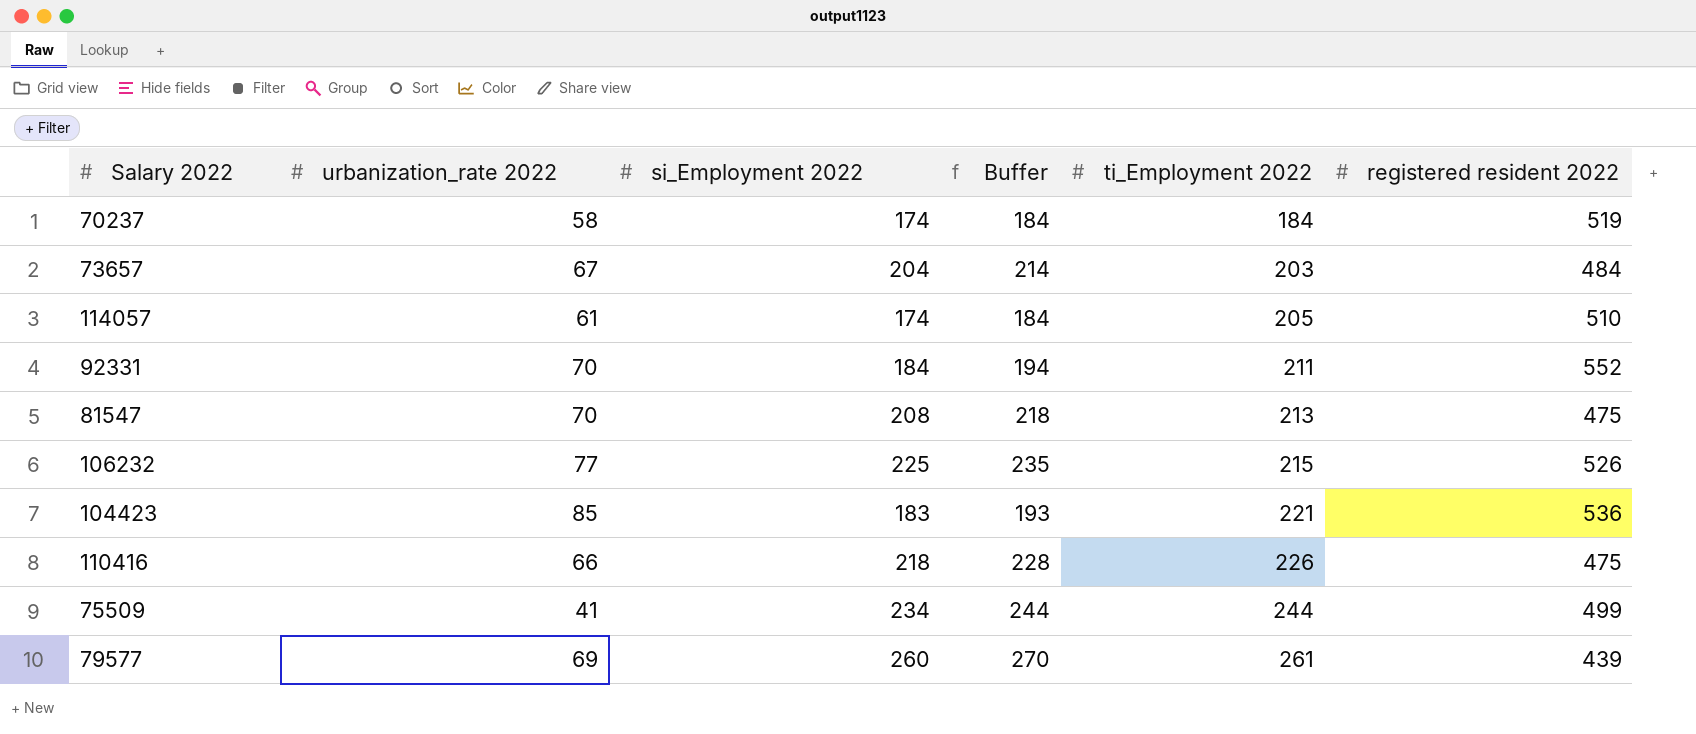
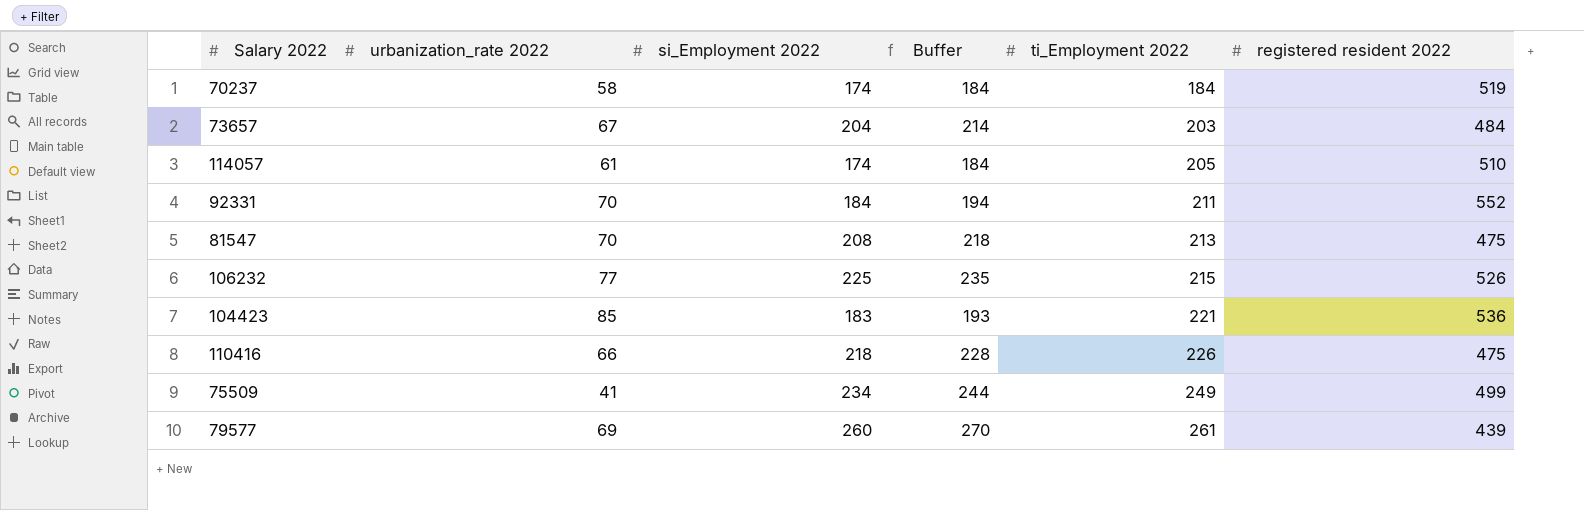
75509 | ti_Employment 2022: 244 -> 249

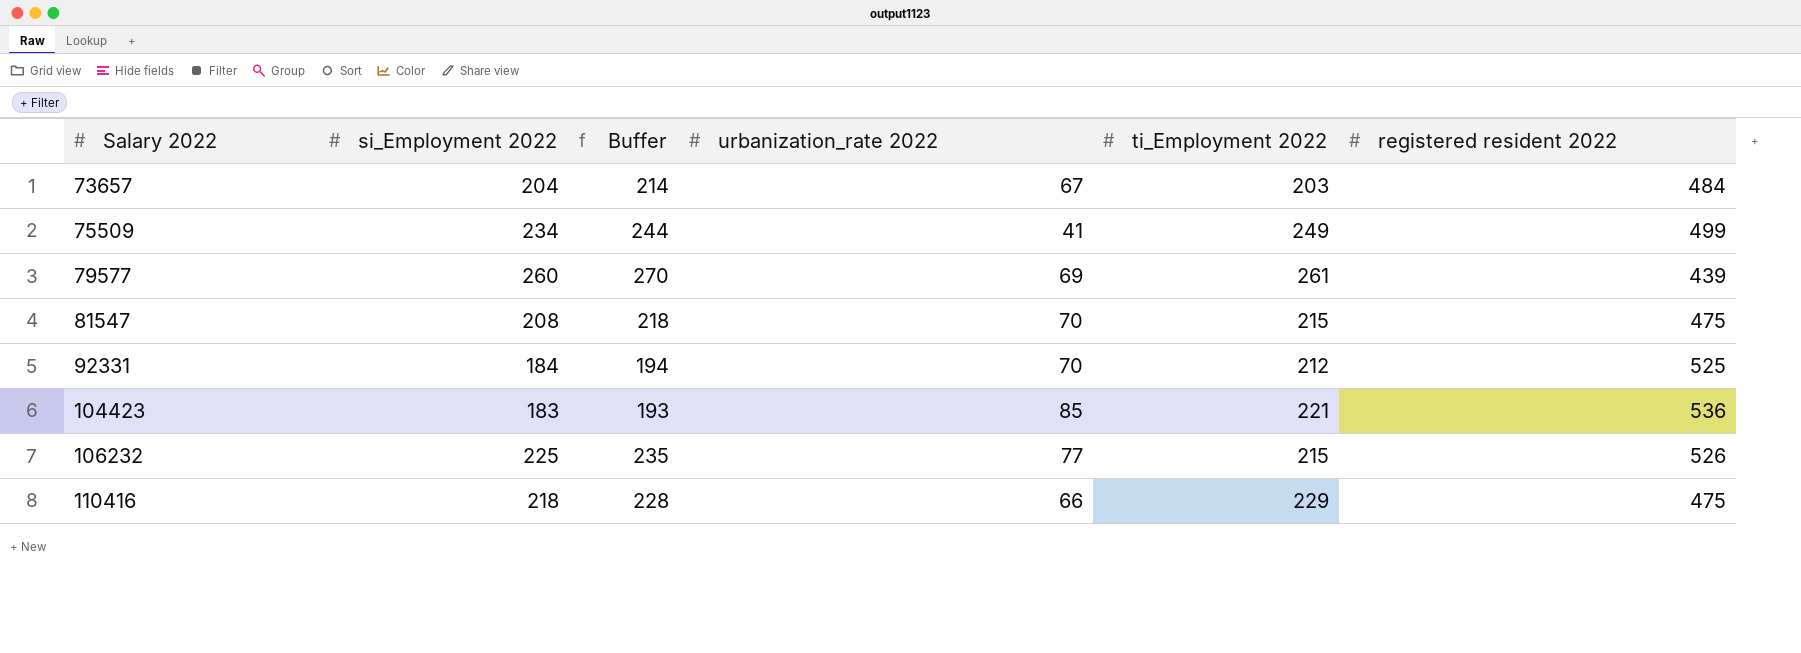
row order: ti_Employment 2022 ascending -> Salary 2022 ascending
column urbanization_rate 2022 | position: 2 -> 4
row 70237: 58 | 174 | 184 | 184 | 519 -> none
row 114057: 61 | 174 | 184 | 205 | 510 -> none
81547 | ti_Employment 2022: 213 -> 215
92331 | ti_Employment 2022: 211 -> 212
92331 | registered resident 2022: 552 -> 525
110416 | ti_Employment 2022: 226 -> 229

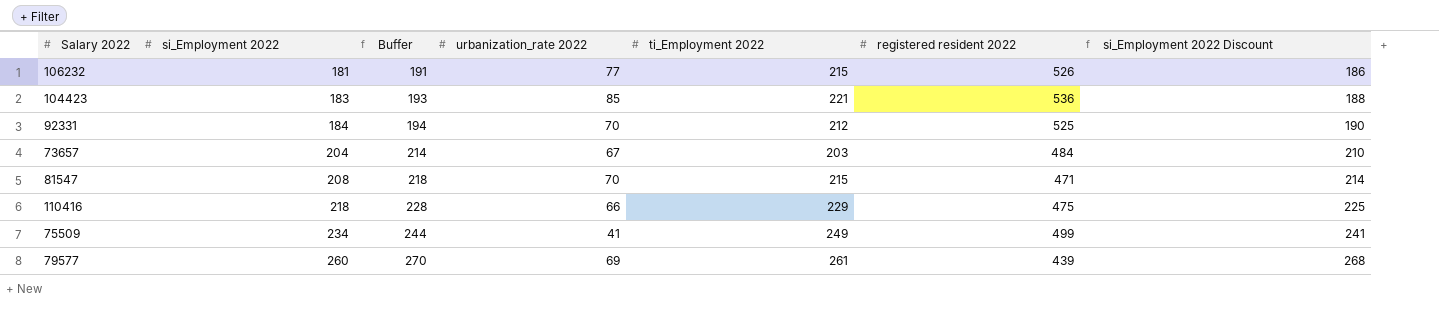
row order: Salary 2022 ascending -> si_Employment 2022 ascending
column si_Employment 2022 Discount | formula: none -> [si_Employment 2022] * 1.03
106232 | si_Employment 2022: 225 -> 181
106232 | Buffer: 235 -> 191
81547 | registered resident 2022: 475 -> 471

